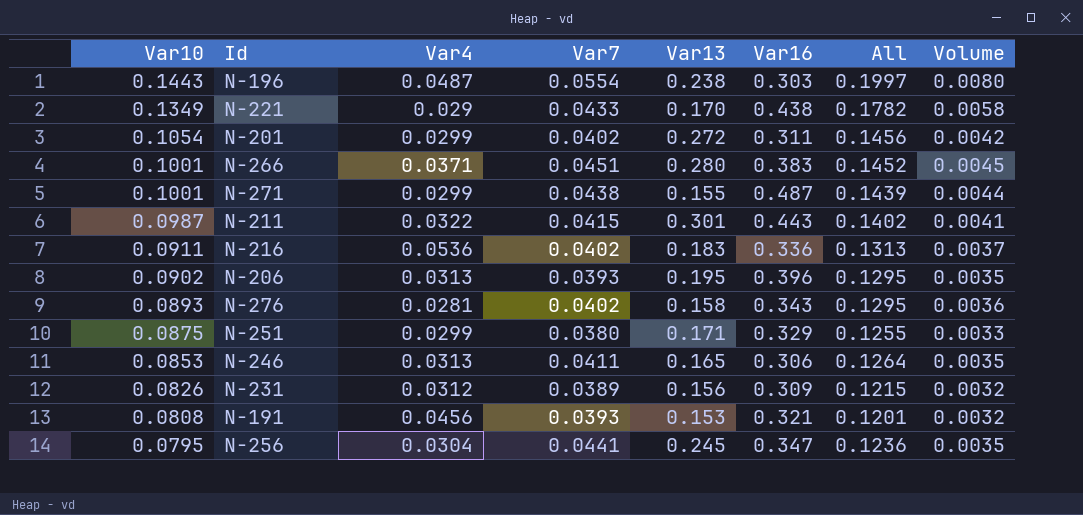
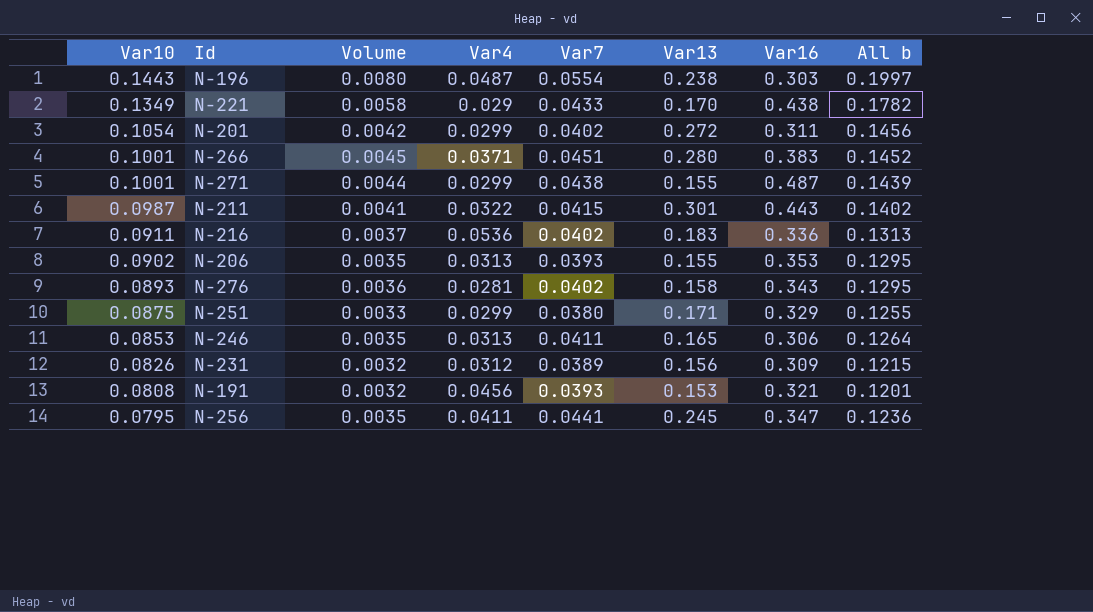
column Volume | position: 8 -> 3
column name: All -> All b
N-206 | Var13: 0.195 -> 0.155
N-206 | Var16: 0.396 -> 0.353
N-256 | Var4: 0.0304 -> 0.0411

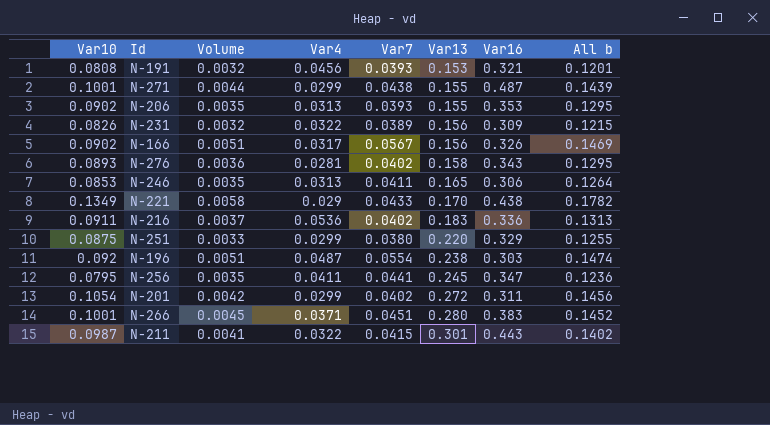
row order: Var10 descending -> Var13 ascending
N-231 | Var4: 0.0312 -> 0.0322
row N-166: none -> 0.0902 | 0.0051 | 0.0317 | 0.0567 | 0.156 | 0.326 | 0.1469
N-251 | Var13: 0.171 -> 0.220
N-196 | Var10: 0.1443 -> 0.092
N-196 | Volume: 0.0080 -> 0.0051
N-196 | All b: 0.1997 -> 0.1474

